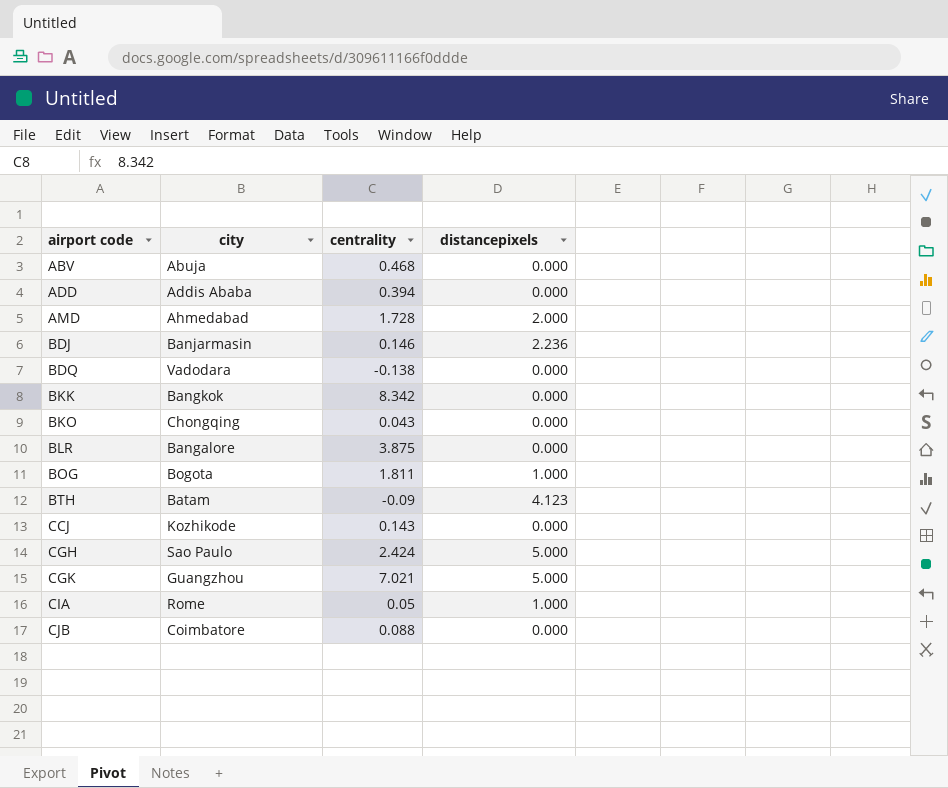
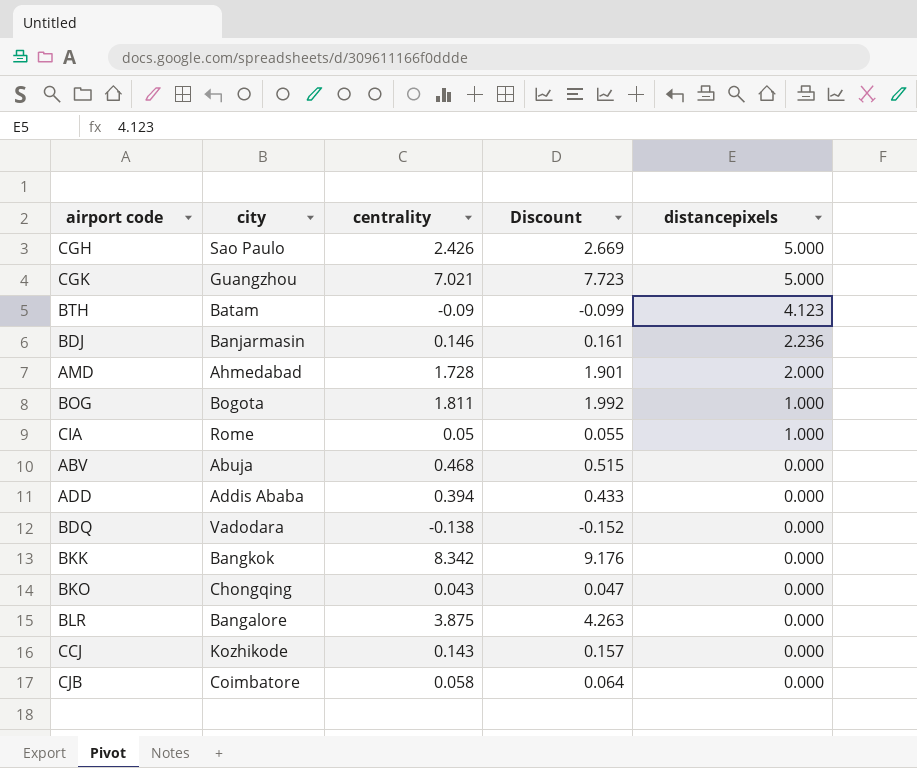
row order: airport code ascending -> distancepixels descending
column Discount | formula: none -> [centrality] * 1.1
CGH | centrality: 2.424 -> 2.426
CJB | centrality: 0.088 -> 0.058

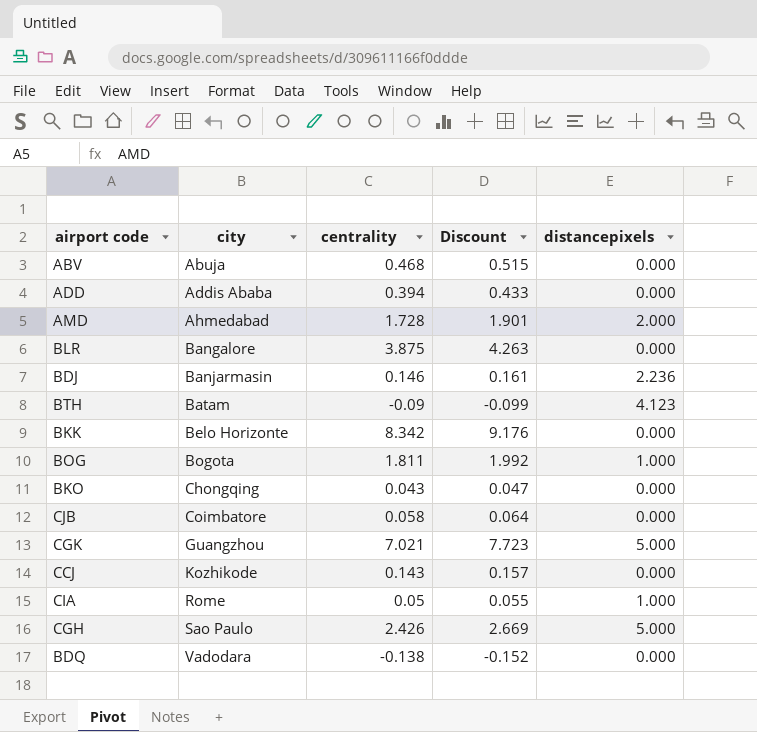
row order: distancepixels descending -> city ascending
BKK | city: Bangkok -> Belo Horizonte

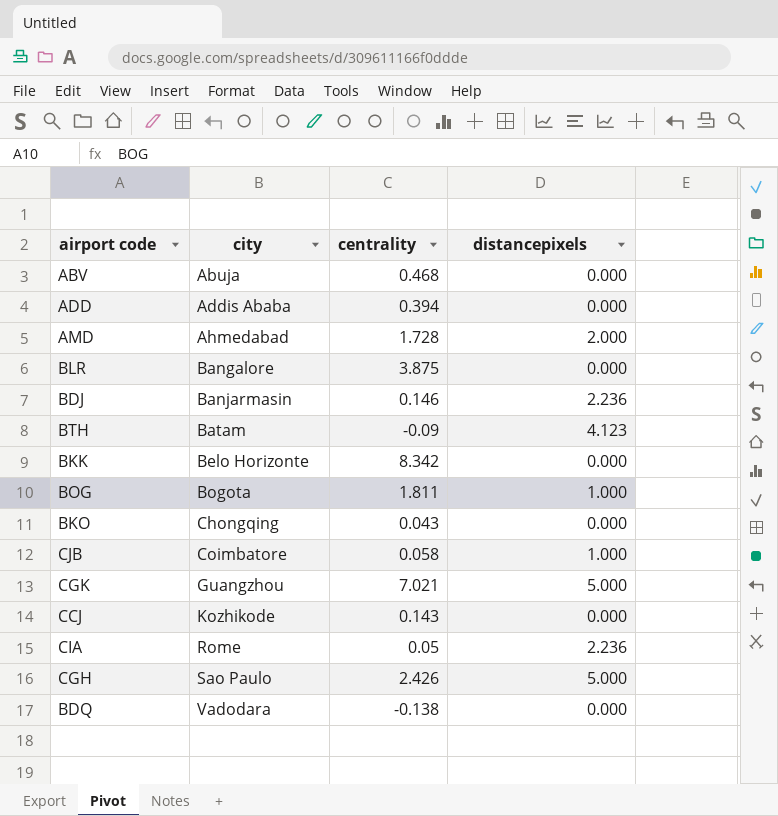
column Discount | formula: [centrality] * 1.1 -> none
CJB | distancepixels: 0.000 -> 1.000
CIA | distancepixels: 1.000 -> 2.236

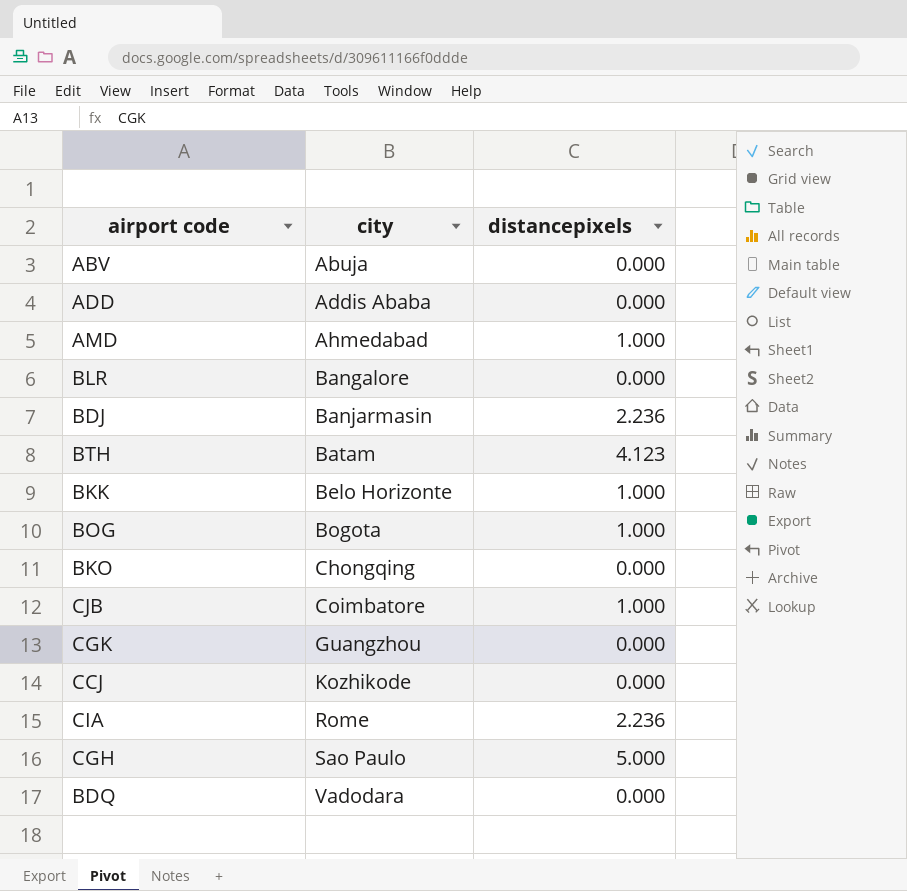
column centrality | position: 3 -> none
AMD | distancepixels: 2.000 -> 1.000
BKK | distancepixels: 0.000 -> 1.000
CGK | distancepixels: 5.000 -> 0.000

